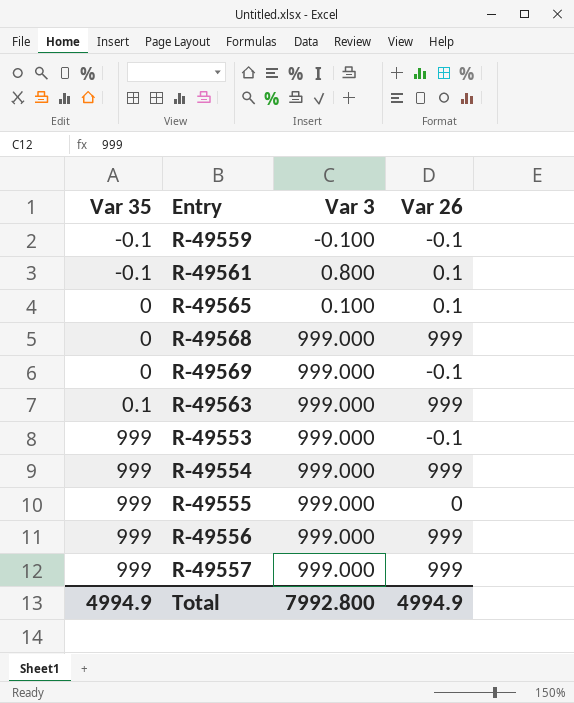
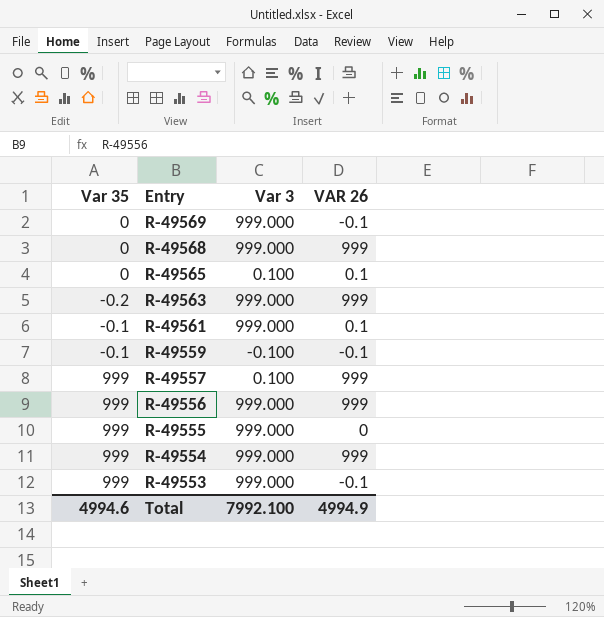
row order: Var 35 ascending -> Entry descending
column name: Var 26 -> VAR 26
R-49563 | Var 35: 0.1 -> -0.2
R-49561 | Var 3: 0.800 -> 999.000
R-49557 | Var 3: 999.000 -> 0.100
Total | Var 35: 4994.9 -> 4994.6
Total | Var 3: 7992.800 -> 7992.100

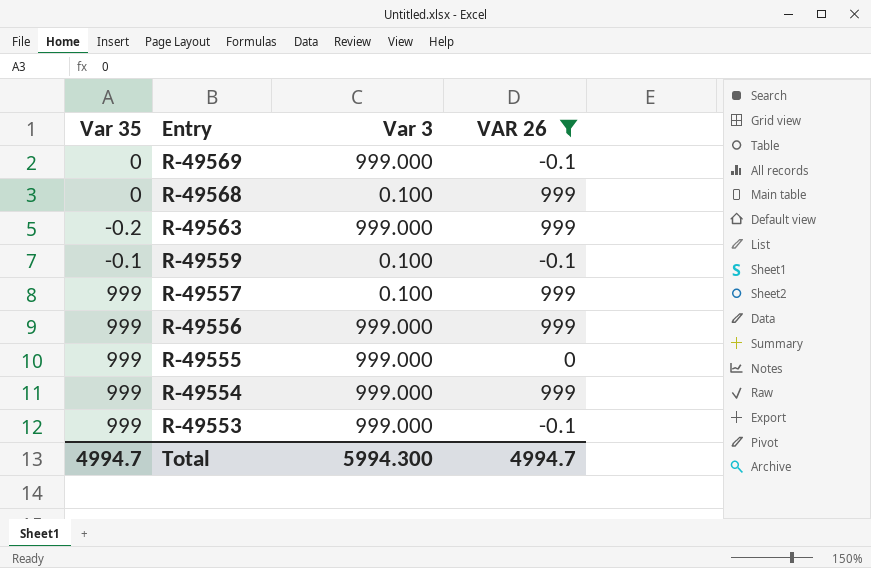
filter: none -> VAR 26 != 0.1
R-49568 | Var 3: 999.000 -> 0.100
R-49559 | Var 3: -0.100 -> 0.100
Total | Var 35: 4994.6 -> 4994.7
Total | Var 3: 7992.100 -> 5994.300
Total | VAR 26: 4994.9 -> 4994.7

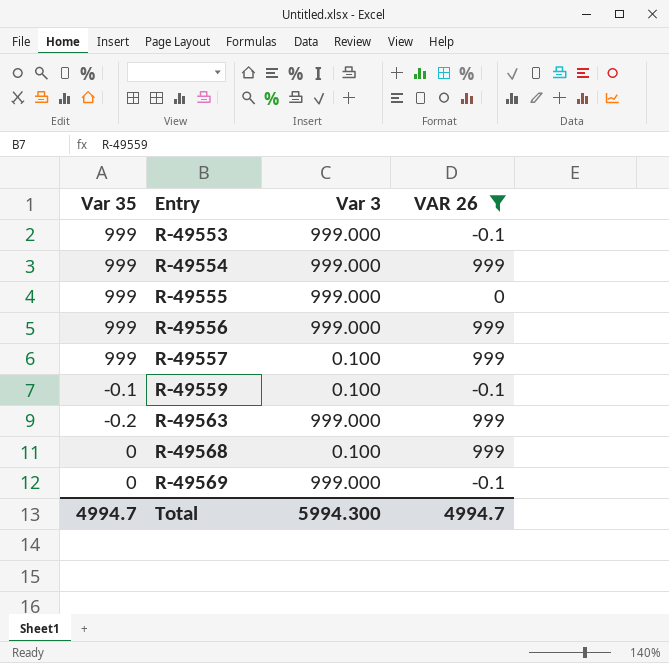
row order: Entry descending -> Entry ascending

